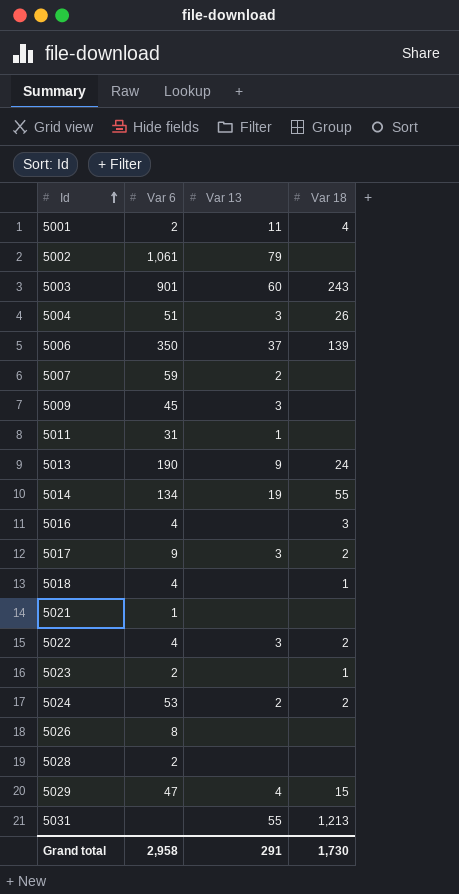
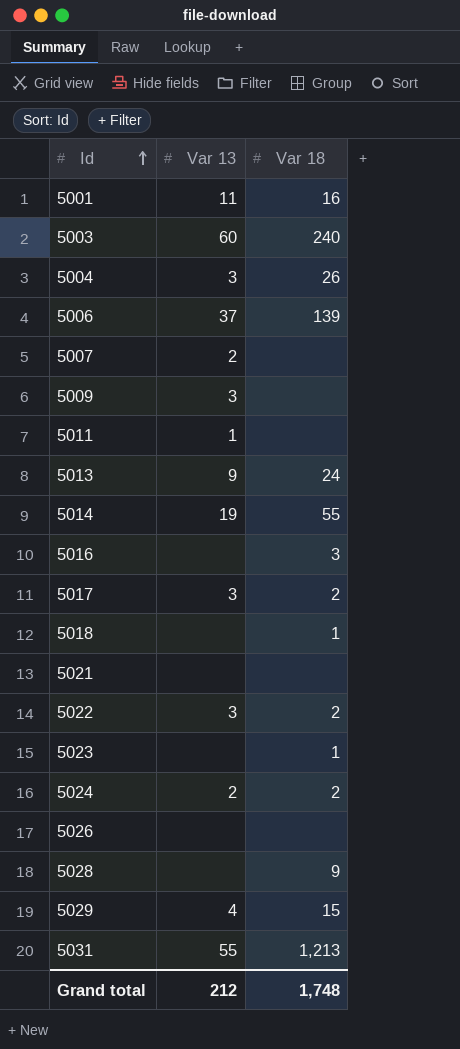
column Var 6 | position: 2 -> none
row 5002: 1,061 | 79 | none -> none
5001 | Var 18: 4 -> 16
5003 | Var 18: 243 -> 240
5028 | Var 18: none -> 9
Grand total | Var 13: 291 -> 212
Grand total | Var 18: 1,730 -> 1,748

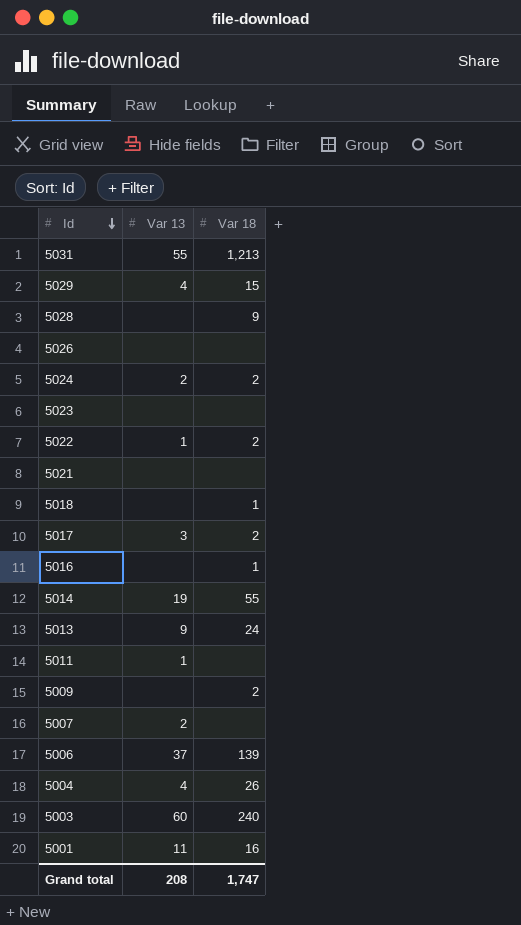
row order: Id ascending -> Id descending
5023 | Var 18: 1 -> none
5022 | Var 13: 3 -> 1
5016 | Var 18: 3 -> 1
5009 | Var 13: 3 -> none
5009 | Var 18: none -> 2
5004 | Var 13: 3 -> 4
Grand total | Var 13: 212 -> 208
Grand total | Var 18: 1,748 -> 1,747

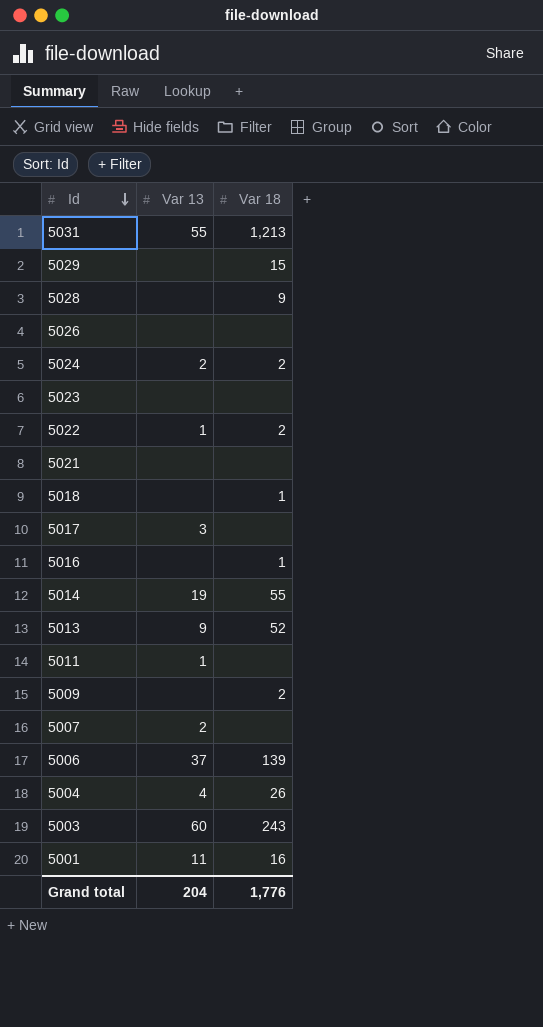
5029 | Var 13: 4 -> none
5017 | Var 18: 2 -> none
5013 | Var 18: 24 -> 52
5003 | Var 18: 240 -> 243
Grand total | Var 13: 208 -> 204
Grand total | Var 18: 1,747 -> 1,776

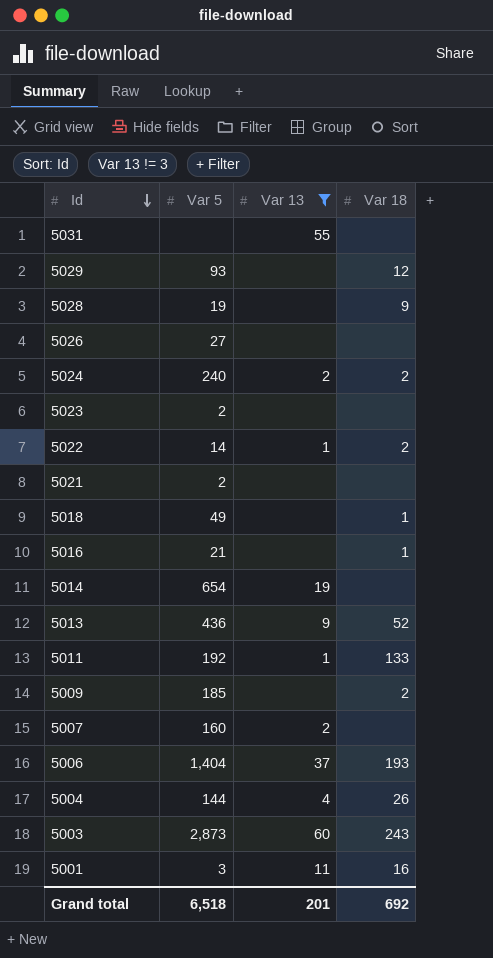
filter: none -> Var 13 != 3
column Var 5 | position: none -> 2
5031 | Var 18: 1,213 -> none
5029 | Var 18: 15 -> 12
5014 | Var 18: 55 -> none
5011 | Var 18: none -> 133
5006 | Var 18: 139 -> 193
Grand total | Var 13: 204 -> 201
Grand total | Var 18: 1,776 -> 692

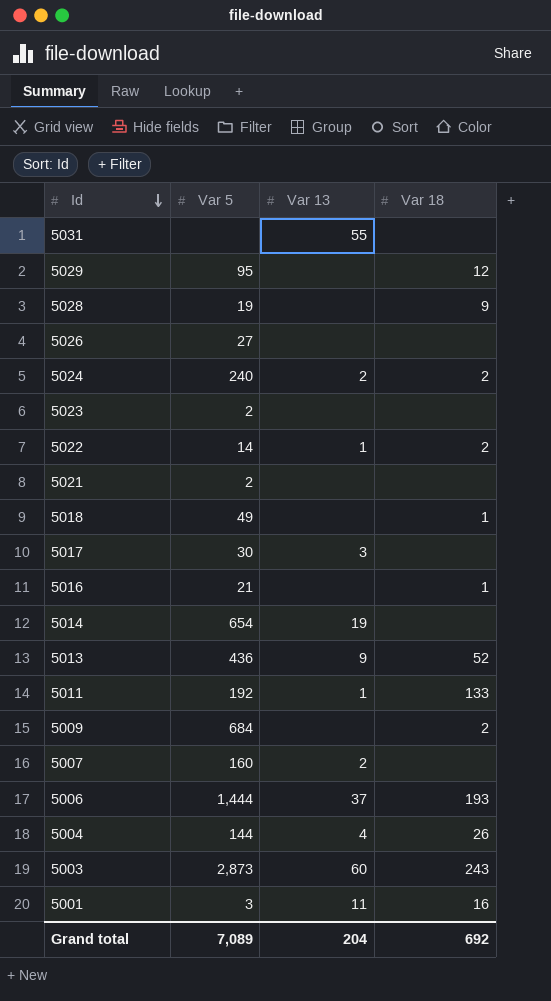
filter: Var 13 != 3 -> none
5029 | Var 5: 93 -> 95
5009 | Var 5: 185 -> 684
5006 | Var 5: 1,404 -> 1,444
Grand total | Var 5: 6,518 -> 7,089
Grand total | Var 13: 201 -> 204

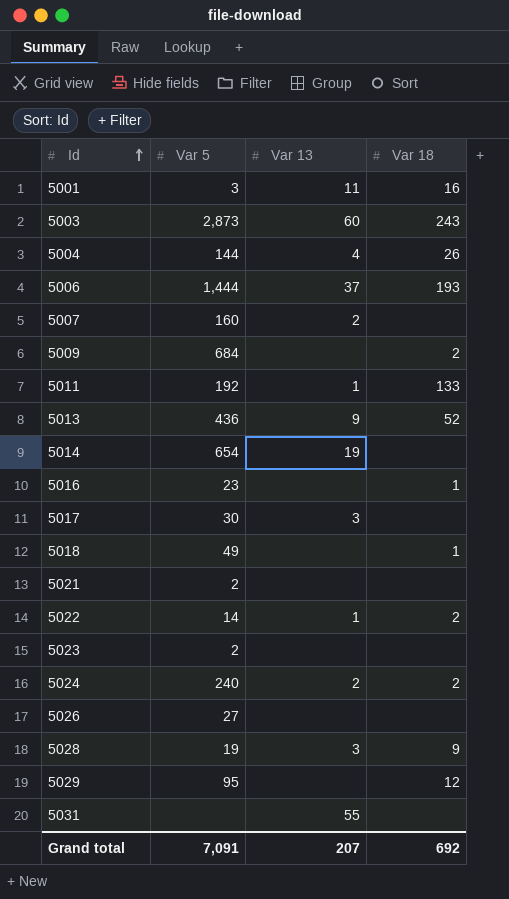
row order: Id descending -> Id ascending
5016 | Var 5: 21 -> 23
5028 | Var 13: none -> 3
Grand total | Var 5: 7,089 -> 7,091
Grand total | Var 13: 204 -> 207

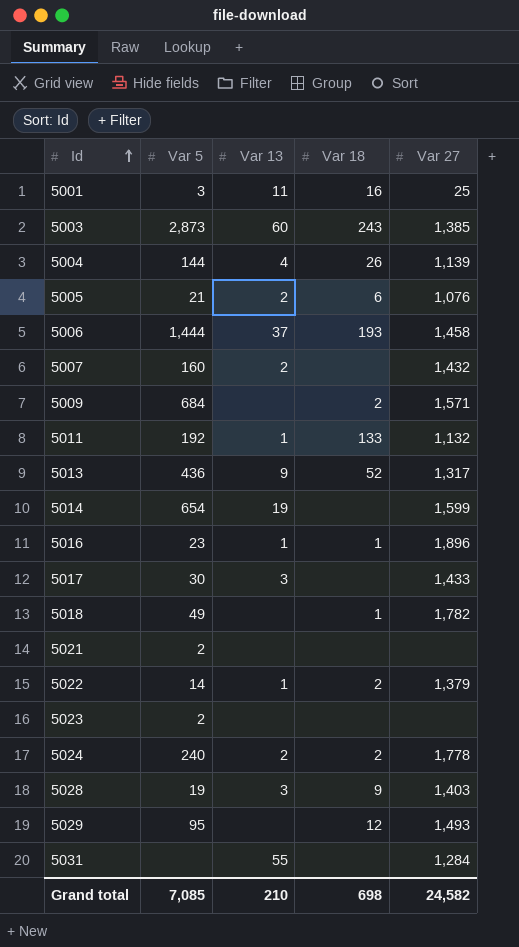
column Var 27 | position: none -> 5
row 5026: 27 | none | none -> none
row 5005: none -> 21 | 2 | 6 | 1,076
5016 | Var 13: none -> 1
Grand total | Var 5: 7,091 -> 7,085
Grand total | Var 13: 207 -> 210
Grand total | Var 18: 692 -> 698

